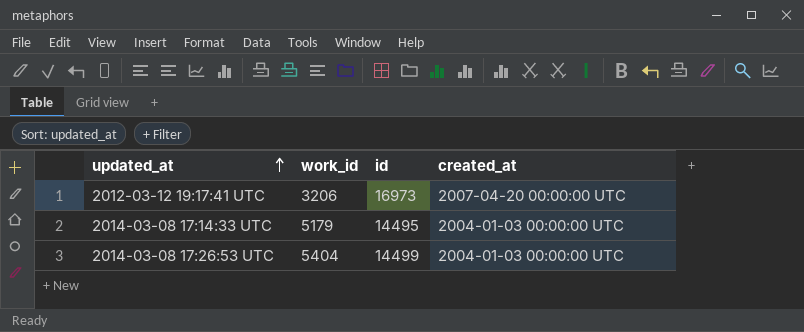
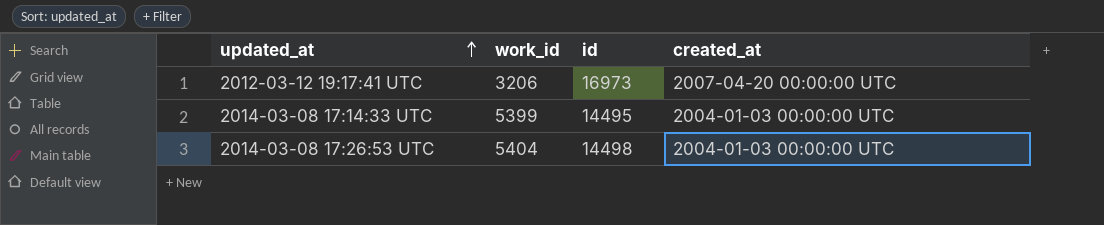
2014-03-08 17:14:33 UTC | work_id: 5179 -> 5399
2014-03-08 17:26:53 UTC | id: 14499 -> 14498

